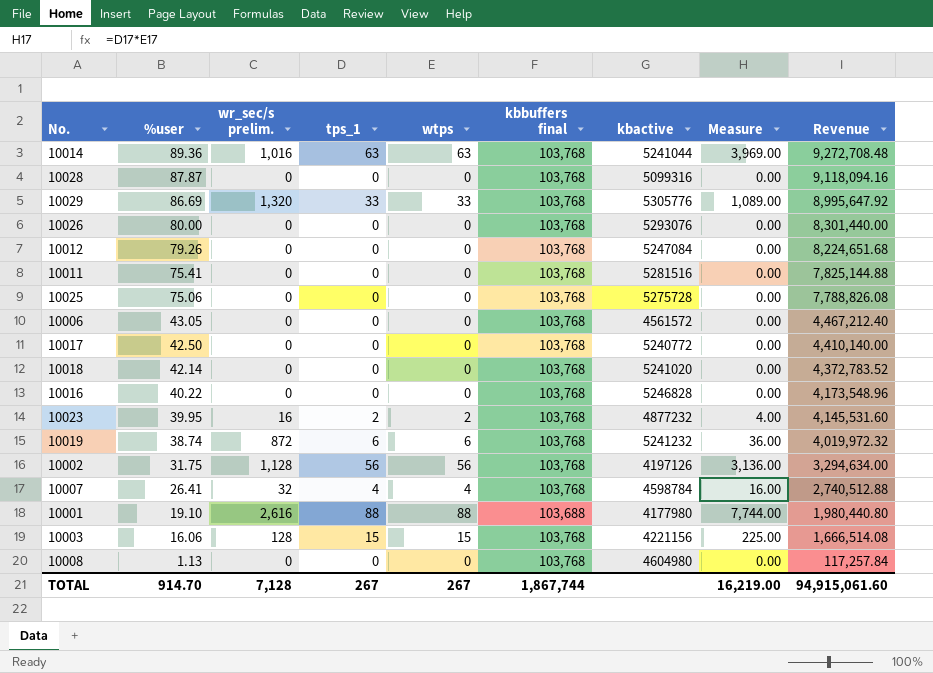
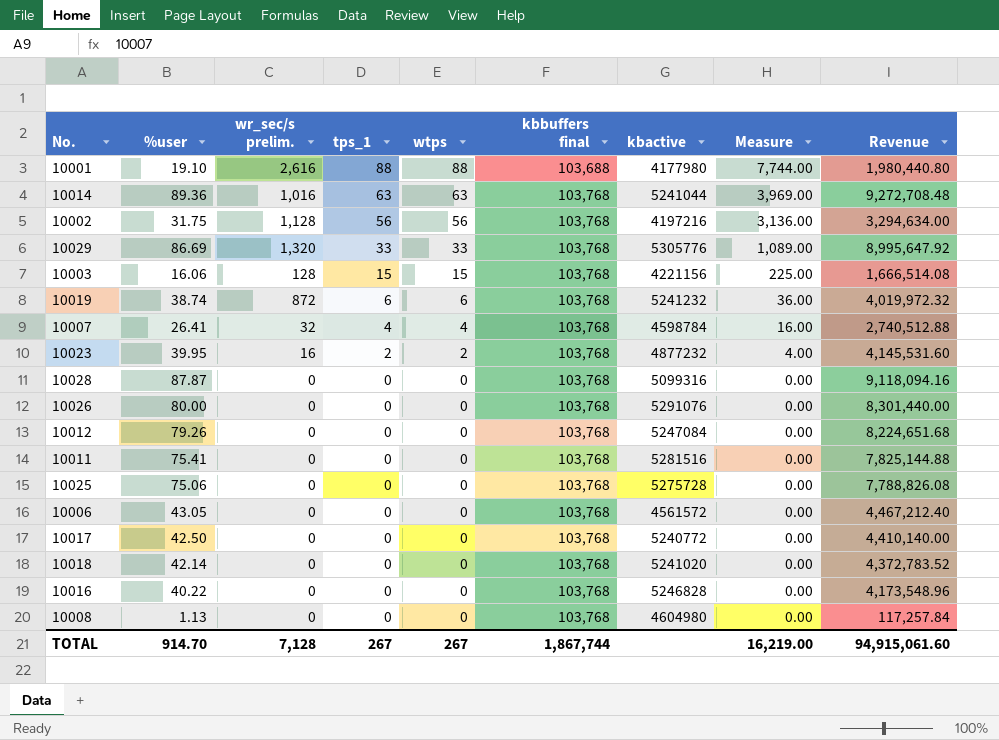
row order: %user descending -> tps_1 descending
10002 | kbactive: 4197126 -> 4197216
10026 | kbactive: 5293076 -> 5291076

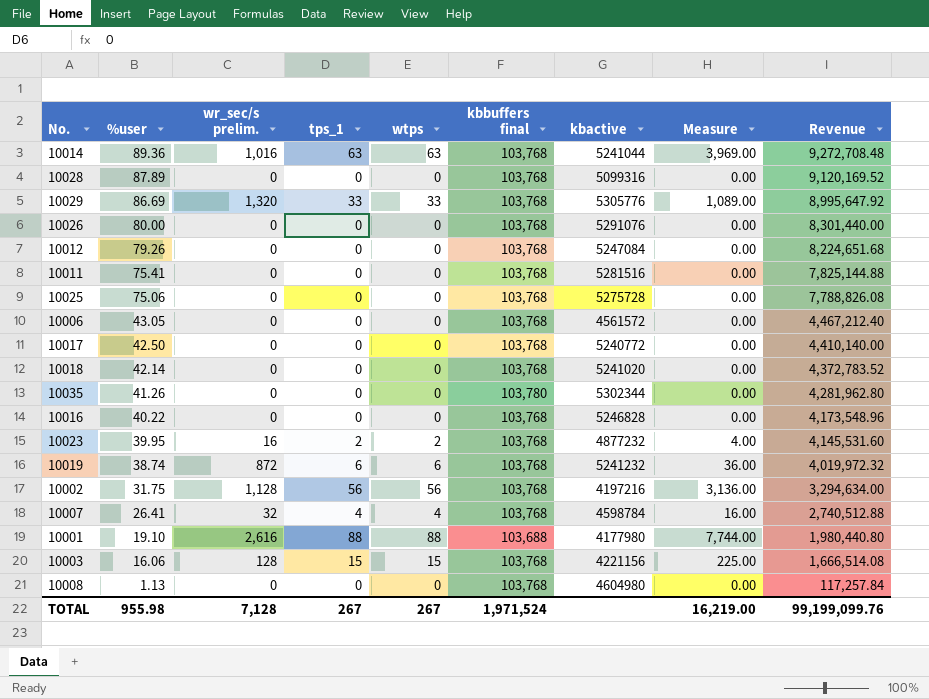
row order: tps_1 descending -> %user descending
10028 | %user: 87.87 -> 87.89
10028 | Revenue: 9,118,094.16 -> 9,120,169.52
row 10035: none -> 41.26 | 0 | 0 | 0 | 103,780 | 5302344 | 0.00 | 4,281,962.80
TOTAL | %user: 914.70 -> 955.98
TOTAL | kbbuffers final: 1,867,744 -> 1,971,524
TOTAL | Revenue: 94,915,061.60 -> 99,199,099.76

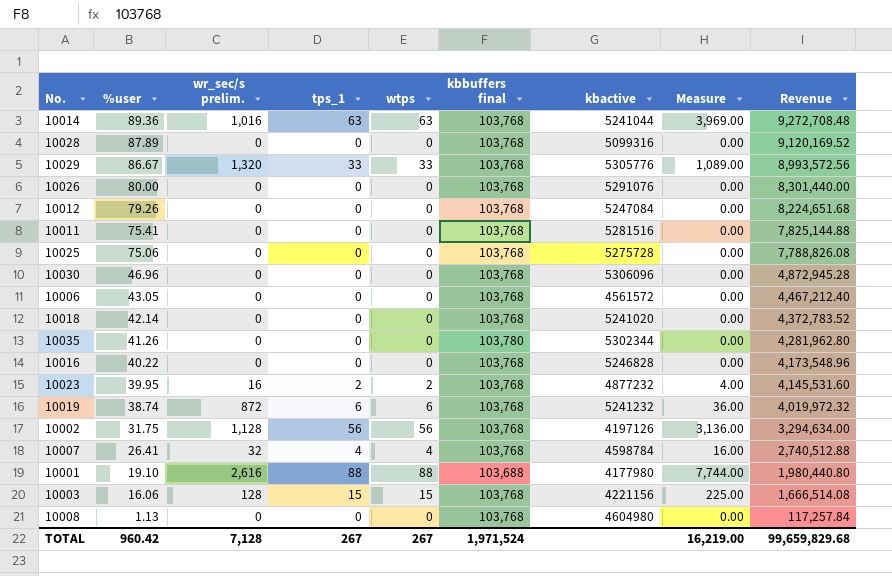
row 10017: 42.50 | 0 | 0 | 0 | 103,768 | 5240772 | 0.00 | 4,410,140.00 -> none
10029 | %user: 86.69 -> 86.67
10029 | Revenue: 8,995,647.92 -> 8,993,572.56
row 10030: none -> 46.96 | 0 | 0 | 0 | 103,768 | 5306096 | 0.00 | 4,872,945.28
10002 | kbactive: 4197216 -> 4197126
TOTAL | %user: 955.98 -> 960.42
TOTAL | Revenue: 99,199,099.76 -> 99,659,829.68

